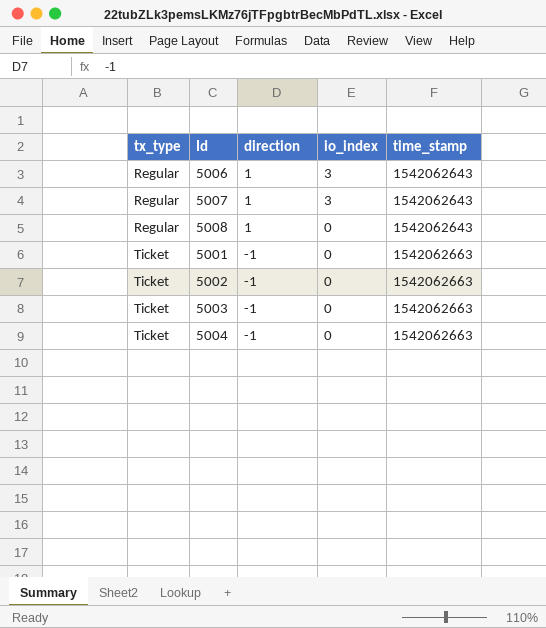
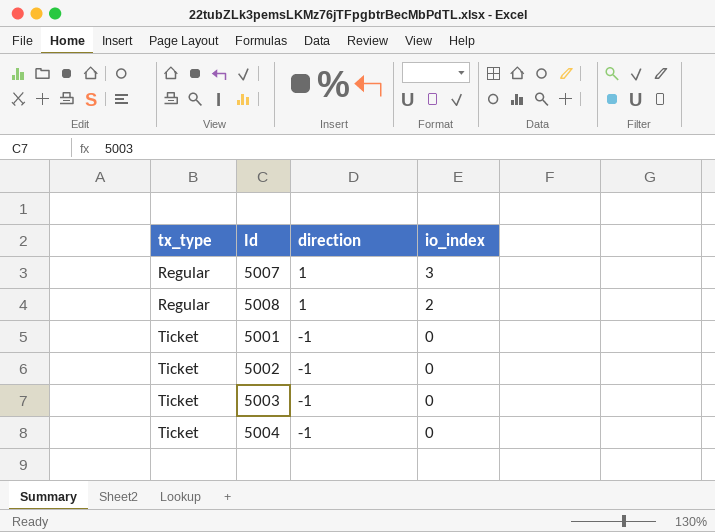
column time_stamp | position: 5 -> none
row 5006: Regular | 1 | 3 | 1542062643 -> none
5008 | io_index: 0 -> 2

